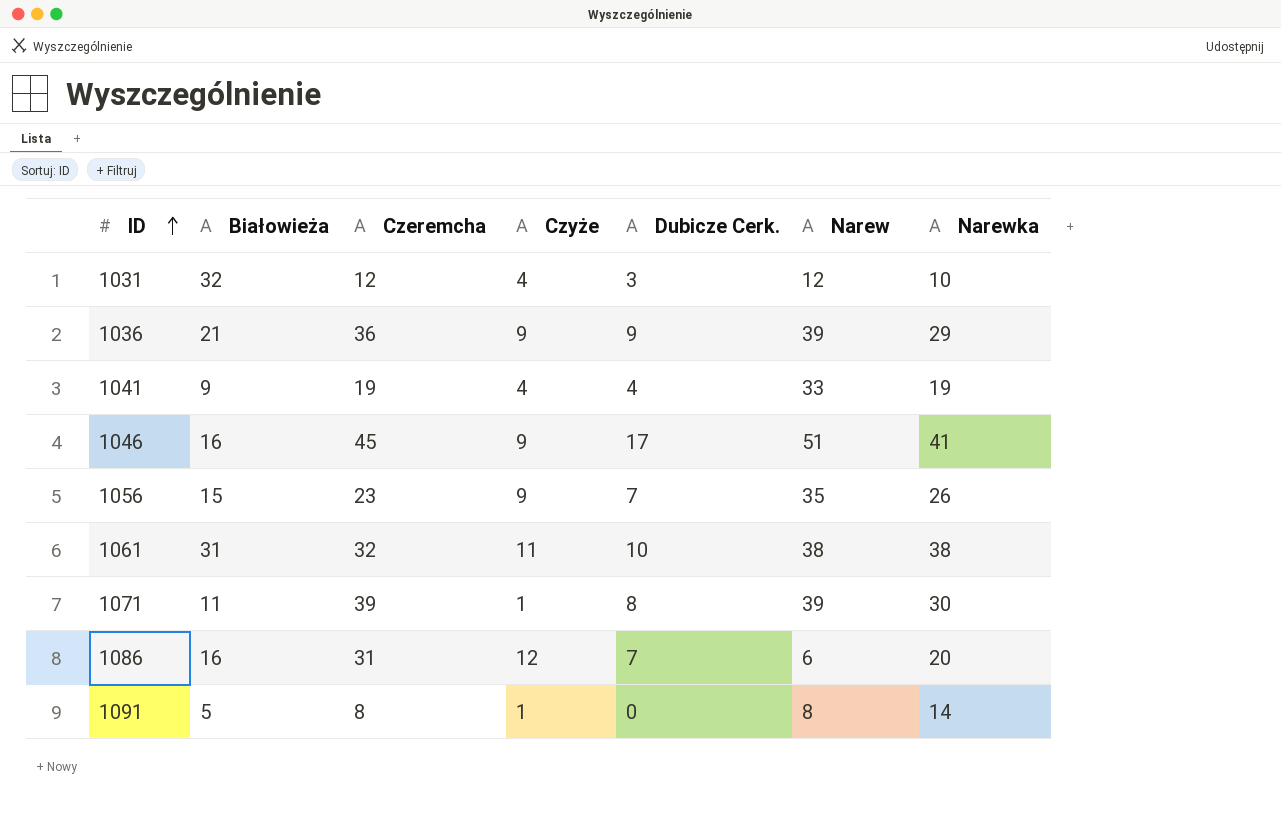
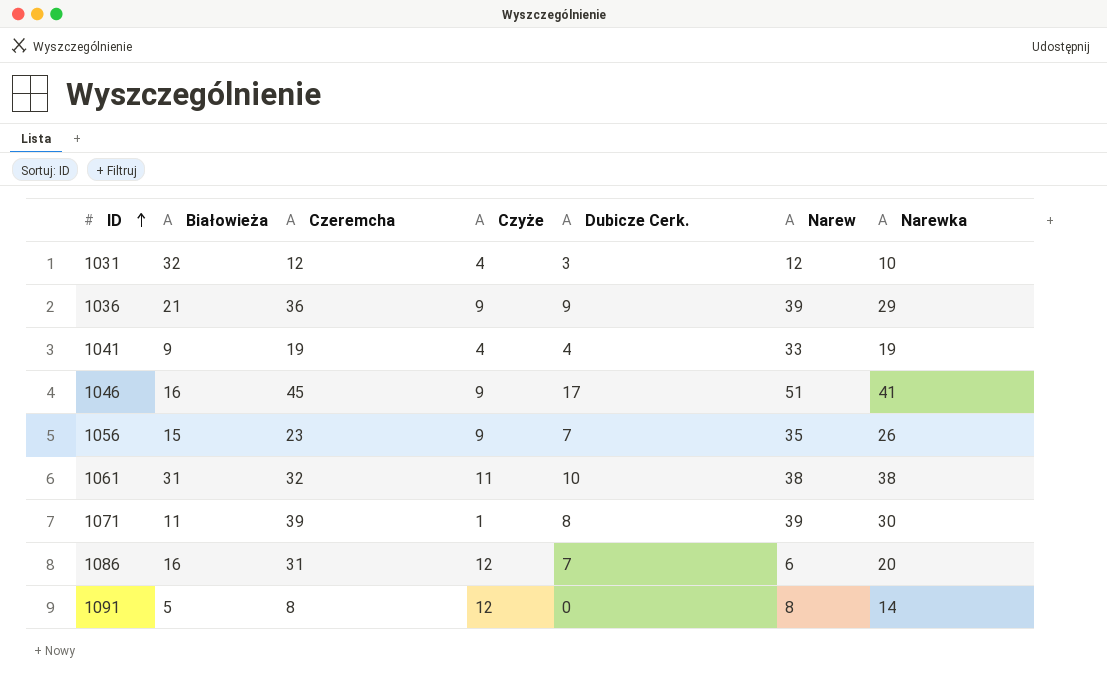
1091 | Czyże: 1 -> 12

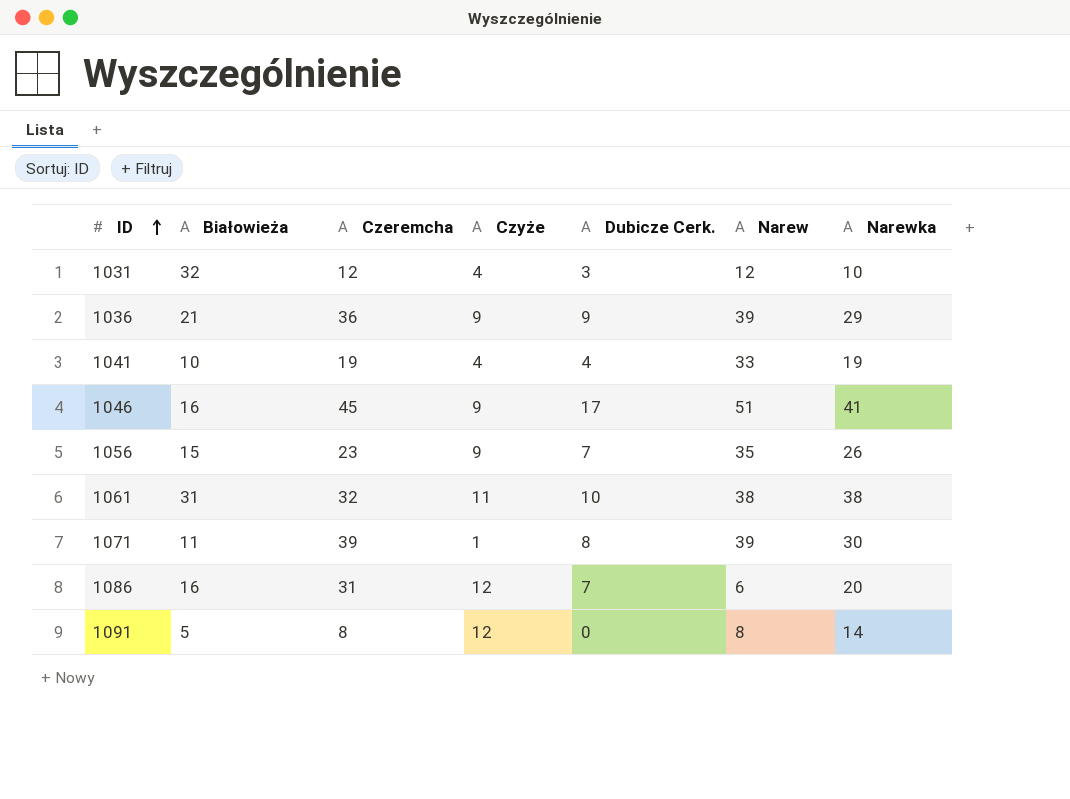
1041 | Białowieża: 9 -> 10

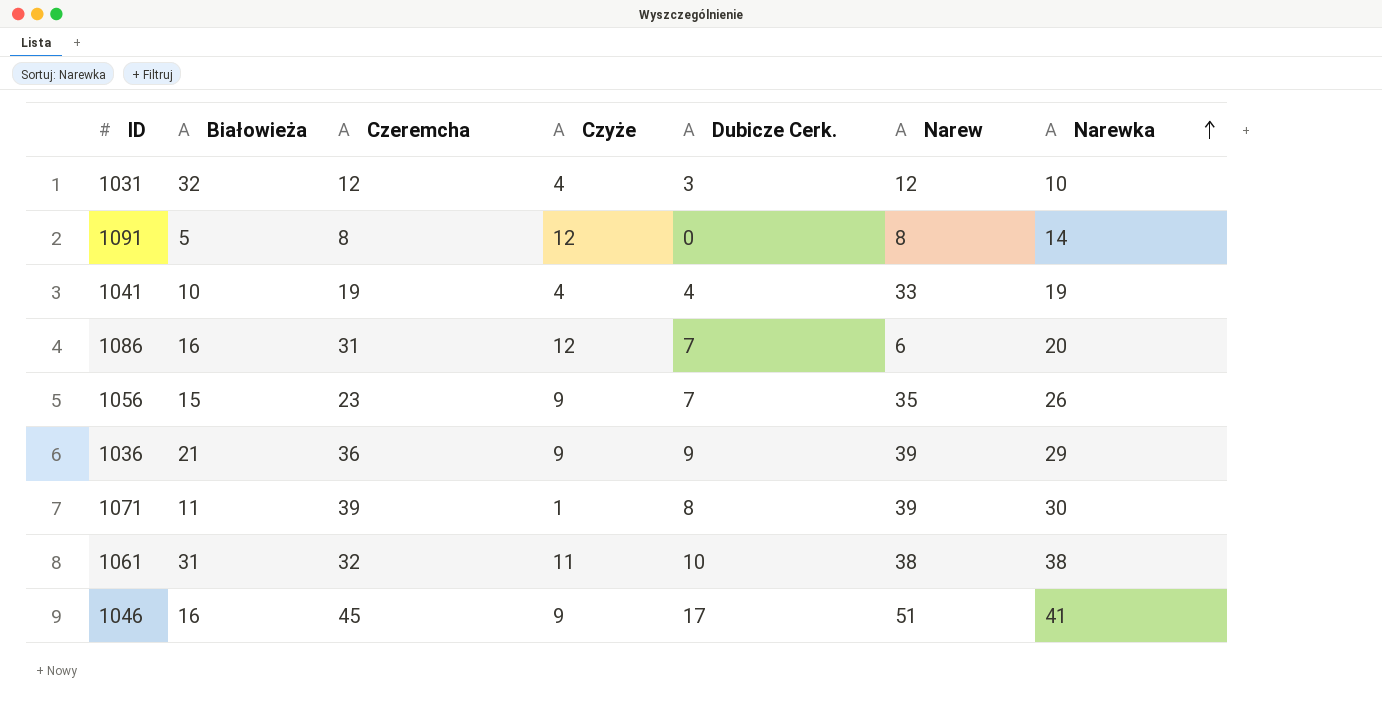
row order: ID ascending -> Narewka ascending

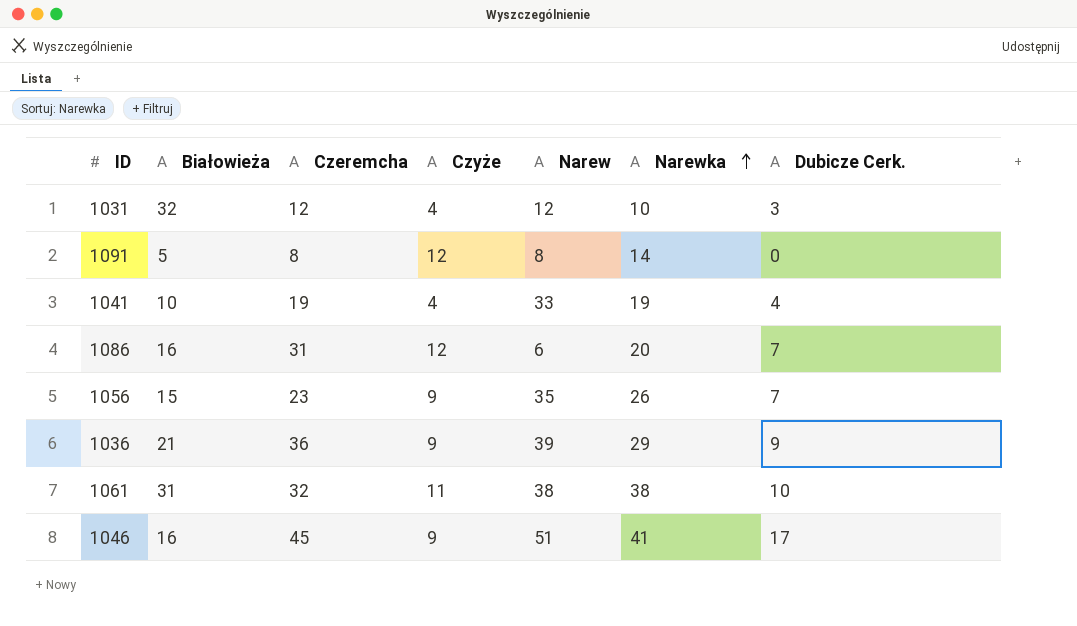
column Dubicze Cerk. | position: 5 -> 7
row 1071: 11 | 39 | 1 | 8 | 39 | 30 -> none

